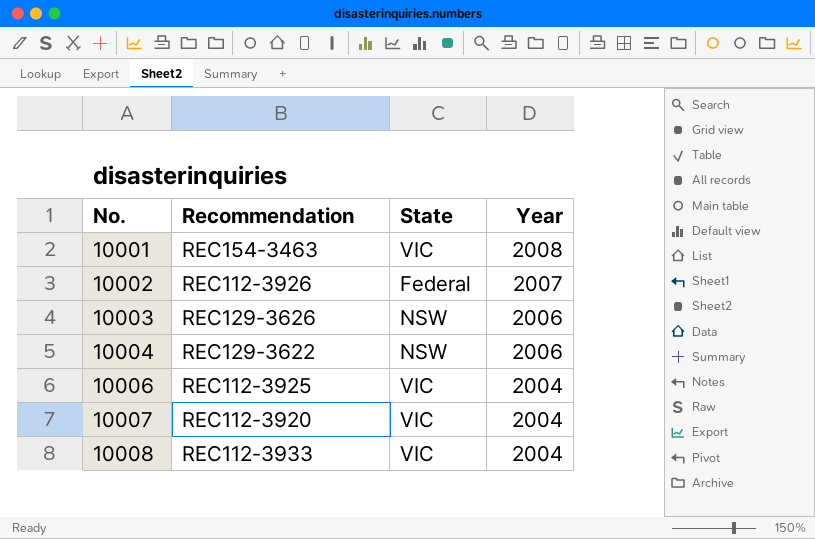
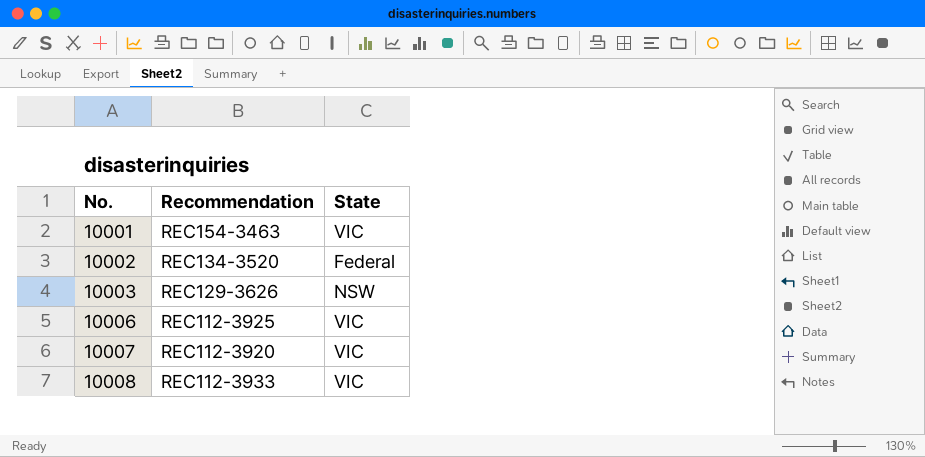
column Year | position: 4 -> none
row 10004: REC129-3622 | NSW | 2006 -> none
10002 | Recommendation: REC112-3926 -> REC134-3520

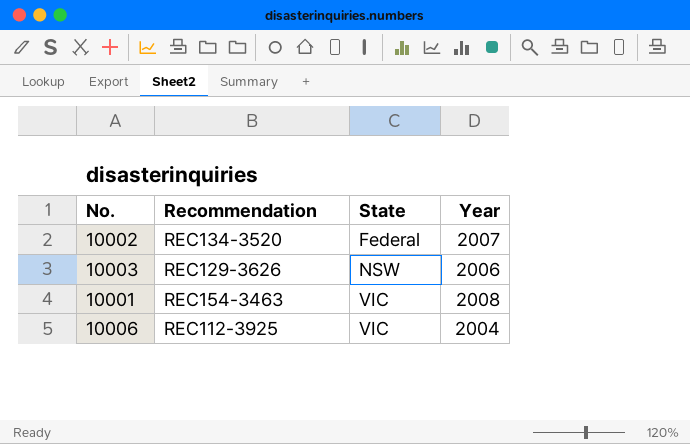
row order: No. ascending -> State ascending
column Year | position: none -> 4
row 10007: REC112-3920 | VIC -> none
row 10008: REC112-3933 | VIC -> none

